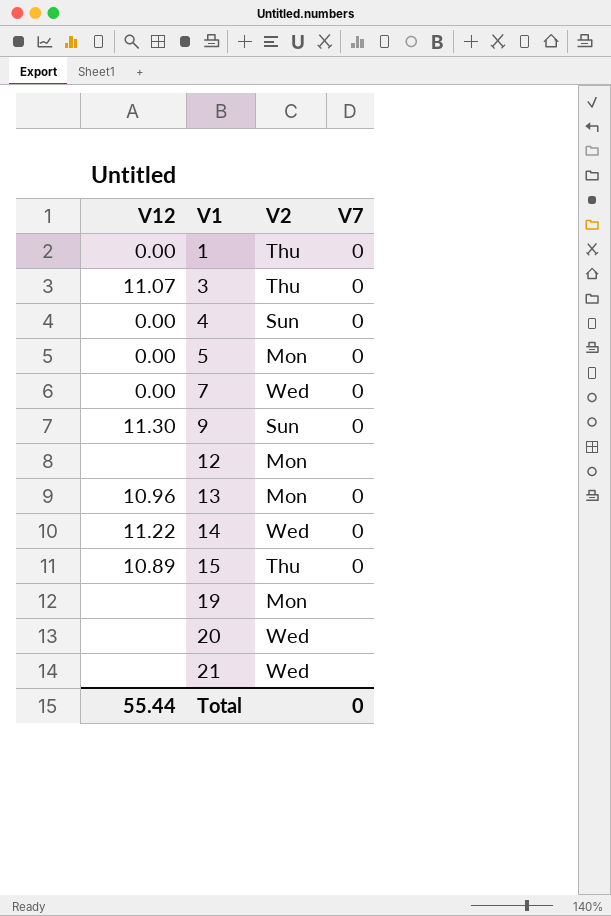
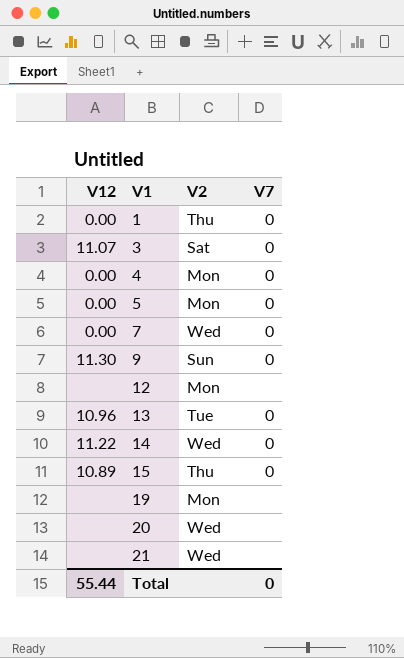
3 | V2: Thu -> Sat
4 | V2: Sun -> Mon
13 | V2: Mon -> Tue

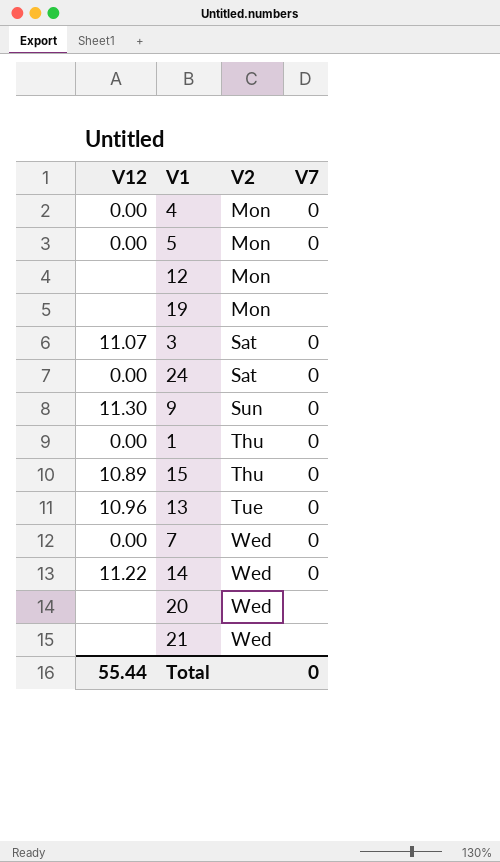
row order: V1 ascending -> V2 ascending
row 24: none -> 0.00 | Sat | 0

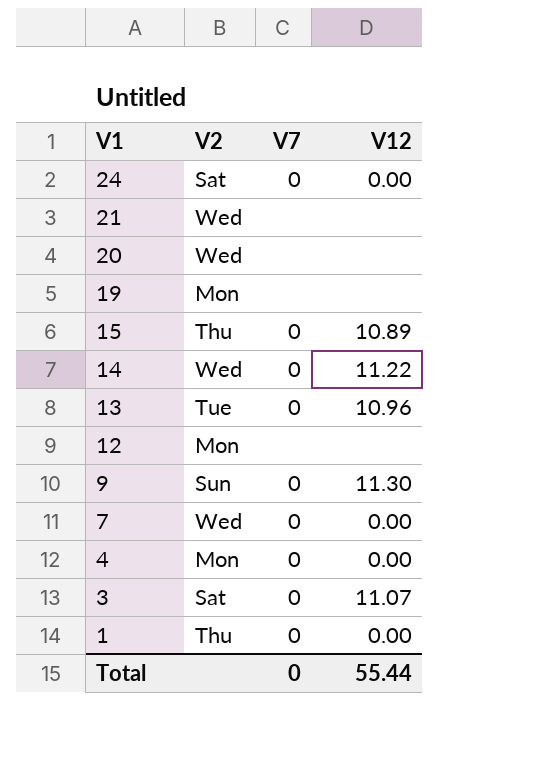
row order: V2 ascending -> V1 descending
column V12 | position: 1 -> 4
row 5: 0.00 | Mon | 0 -> none

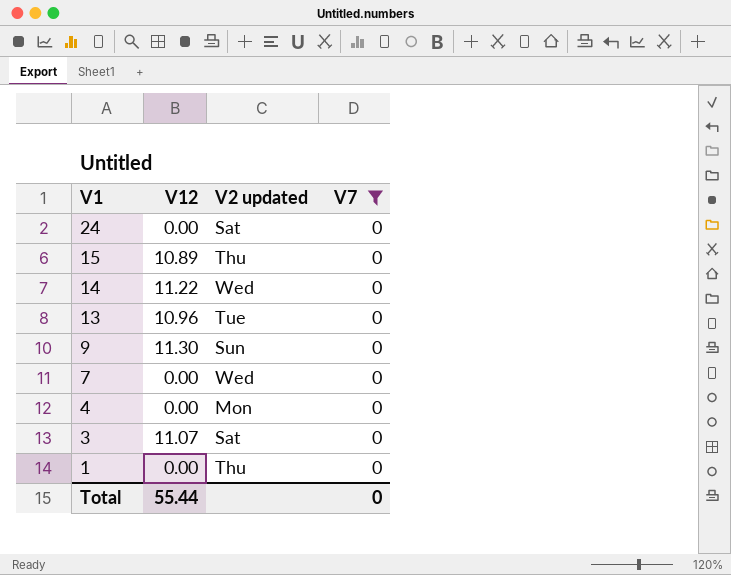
filter: none -> V7 = 0
column V12 | position: 4 -> 2
column name: V2 -> V2 updated

